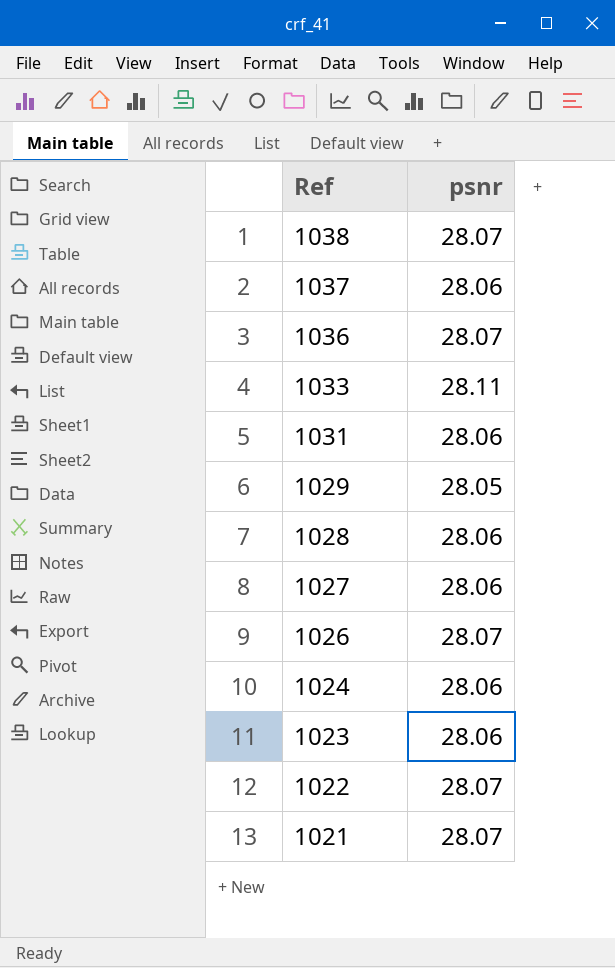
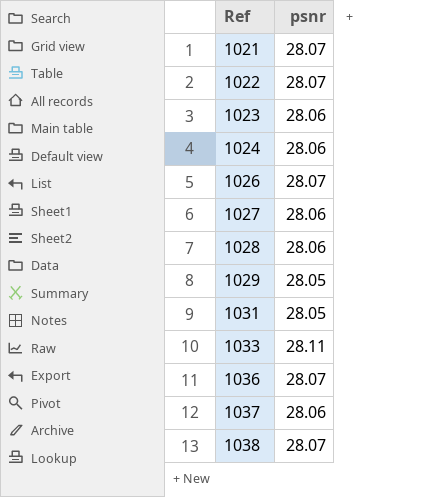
row order: Ref descending -> Ref ascending
1031 | psnr: 28.06 -> 28.05

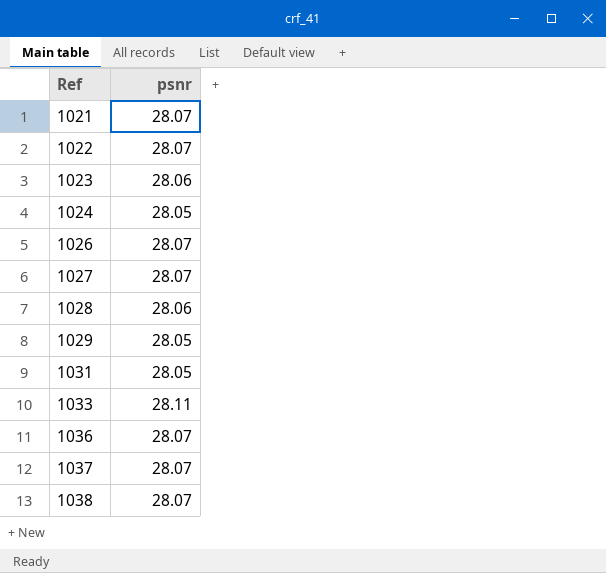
1024 | psnr: 28.06 -> 28.05
1027 | psnr: 28.06 -> 28.07
1037 | psnr: 28.06 -> 28.07

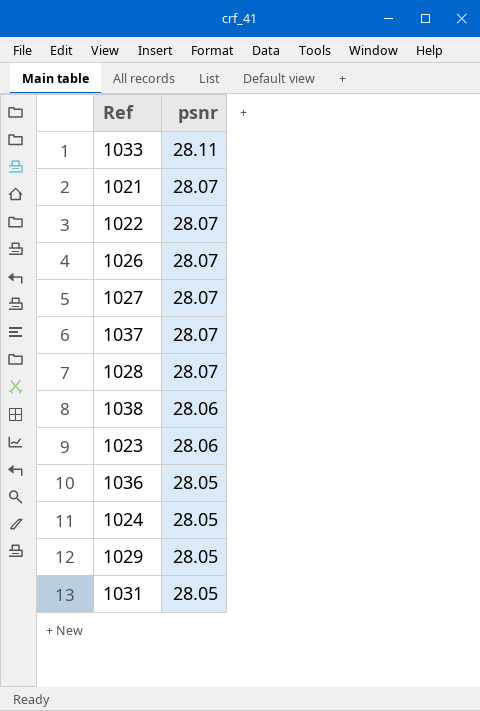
row order: Ref ascending -> psnr descending
1028 | psnr: 28.06 -> 28.07
1038 | psnr: 28.07 -> 28.06
1036 | psnr: 28.07 -> 28.05

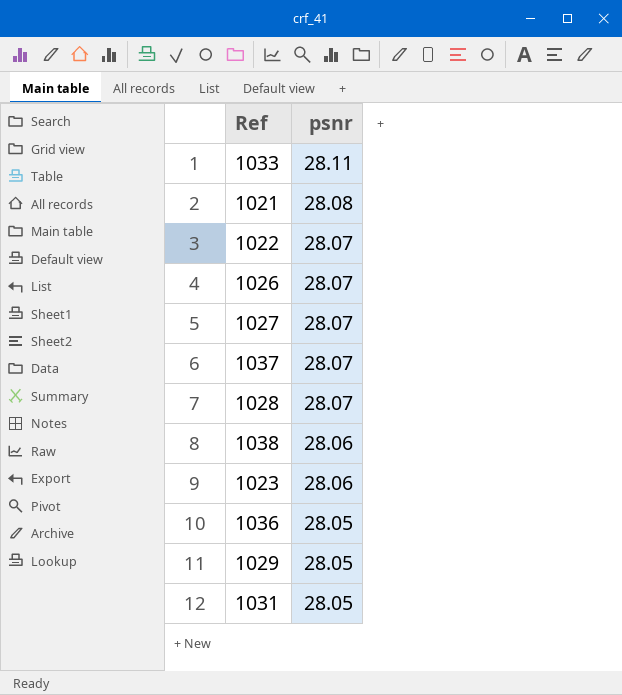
row 1024: 28.05 -> none
1021 | psnr: 28.07 -> 28.08

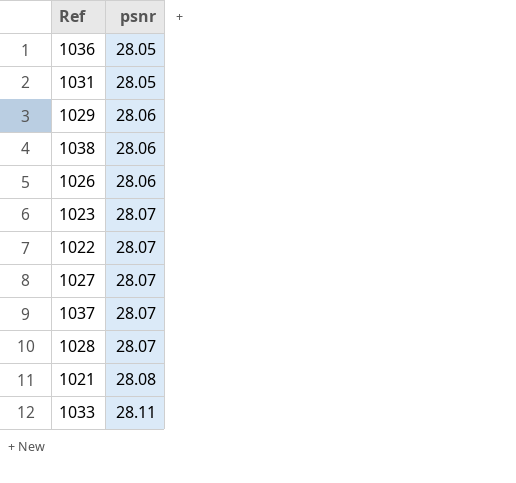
row order: psnr descending -> psnr ascending
1029 | psnr: 28.05 -> 28.06
1026 | psnr: 28.07 -> 28.06
1023 | psnr: 28.06 -> 28.07

